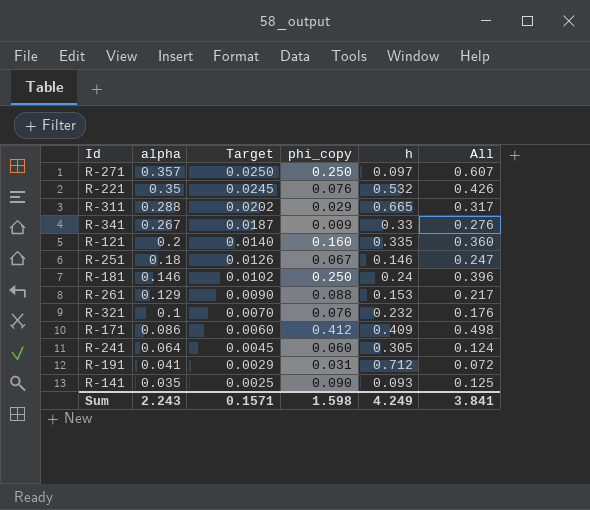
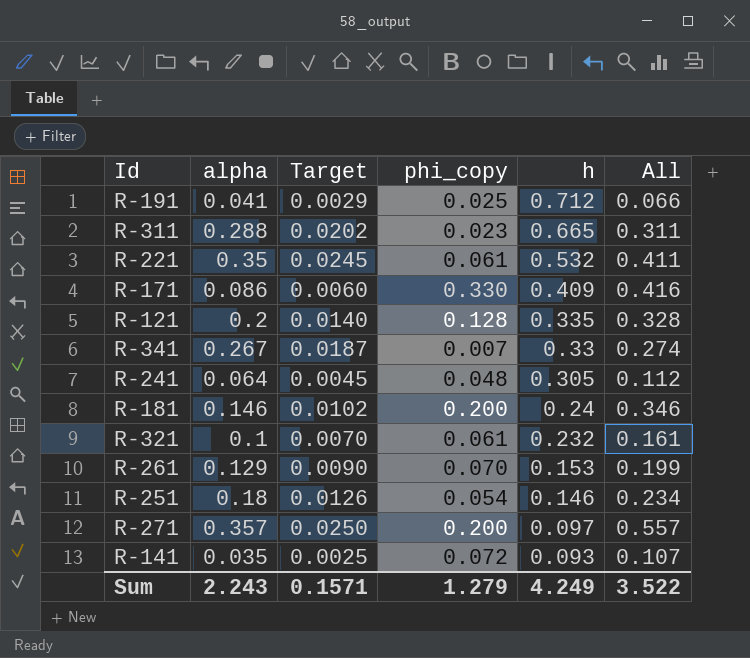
row order: alpha descending -> h descending
R-191 | phi_copy: 0.031 -> 0.025
R-191 | All: 0.072 -> 0.066
R-311 | phi_copy: 0.029 -> 0.023
R-311 | All: 0.317 -> 0.311
R-221 | phi_copy: 0.076 -> 0.061
R-221 | All: 0.426 -> 0.411
R-171 | phi_copy: 0.412 -> 0.330
R-171 | All: 0.498 -> 0.416
R-121 | phi_copy: 0.160 -> 0.128
R-121 | All: 0.360 -> 0.328
R-341 | phi_copy: 0.009 -> 0.007
R-341 | All: 0.276 -> 0.274
R-241 | phi_copy: 0.060 -> 0.048
R-241 | All: 0.124 -> 0.112
R-181 | phi_copy: 0.250 -> 0.200
R-181 | All: 0.396 -> 0.346
R-321 | phi_copy: 0.076 -> 0.061
R-321 | All: 0.176 -> 0.161
R-261 | phi_copy: 0.088 -> 0.070
R-261 | All: 0.217 -> 0.199
R-251 | phi_copy: 0.067 -> 0.054
R-251 | All: 0.247 -> 0.234
R-271 | phi_copy: 0.250 -> 0.200
R-271 | All: 0.607 -> 0.557
R-141 | phi_copy: 0.090 -> 0.072
R-141 | All: 0.125 -> 0.107
Sum | phi_copy: 1.598 -> 1.279
Sum | All: 3.841 -> 3.522

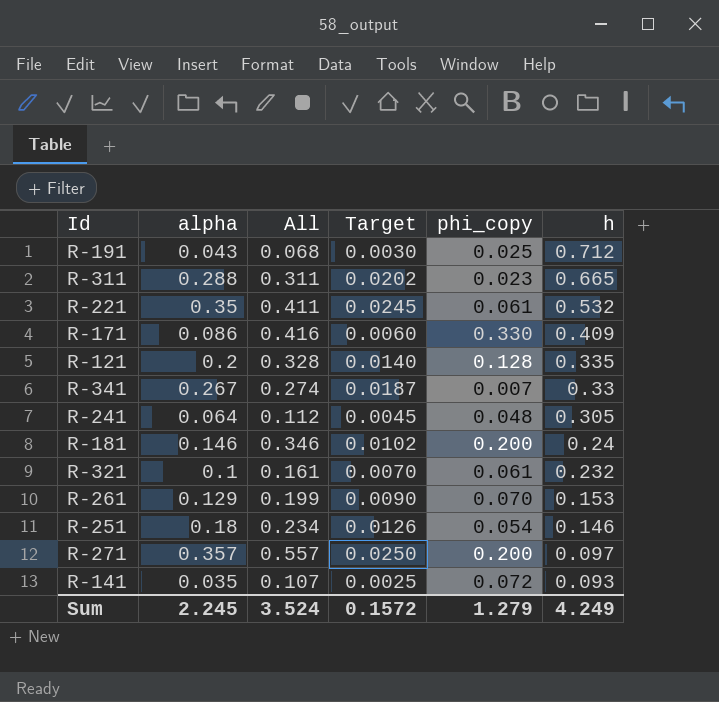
column All | position: 6 -> 3
R-191 | alpha: 0.041 -> 0.043
R-191 | All: 0.066 -> 0.068
R-191 | Target: 0.0029 -> 0.0030
Sum | alpha: 2.243 -> 2.245
Sum | All: 3.522 -> 3.524
Sum | Target: 0.1571 -> 0.1572

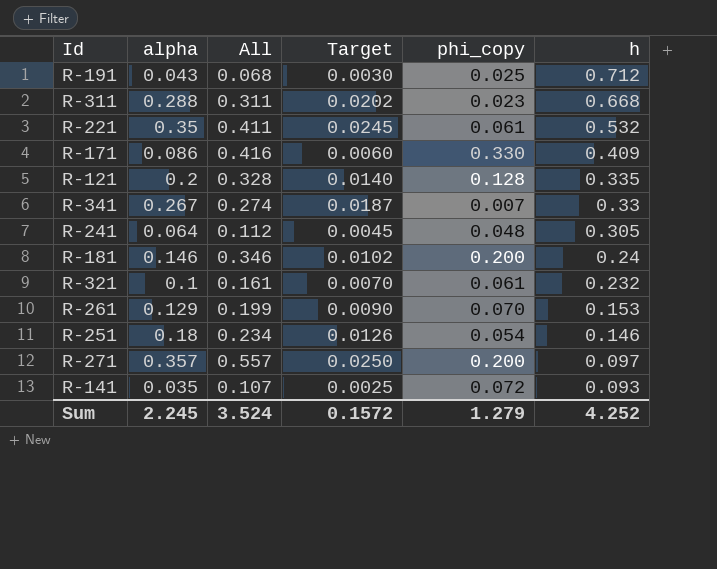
R-311 | h: 0.665 -> 0.668
Sum | h: 4.249 -> 4.252

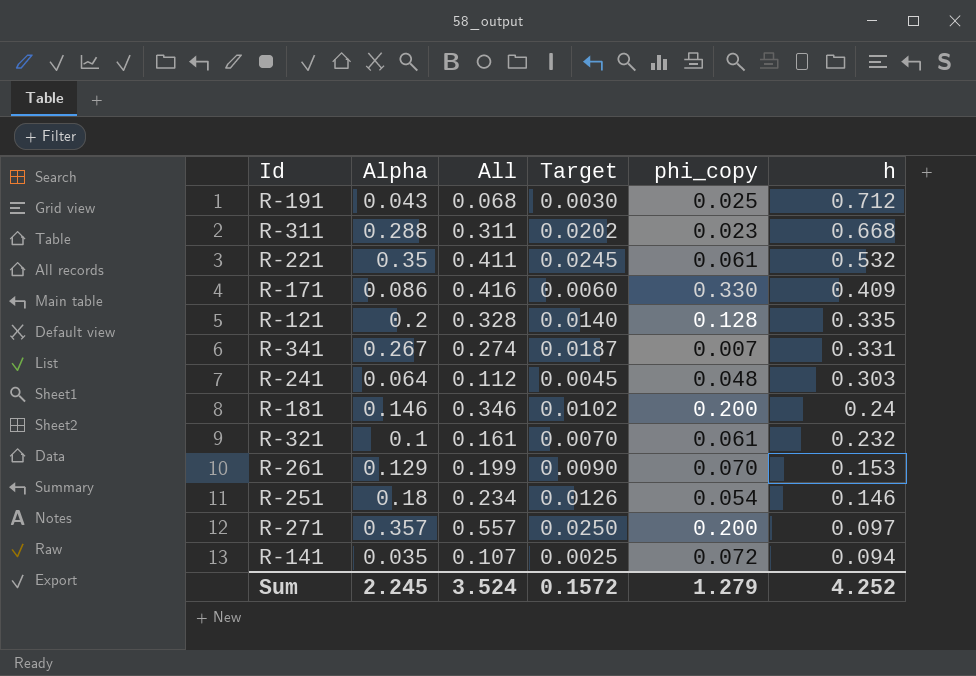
column name: alpha -> Alpha
R-341 | h: 0.33 -> 0.331
R-241 | h: 0.305 -> 0.303
R-141 | h: 0.093 -> 0.094

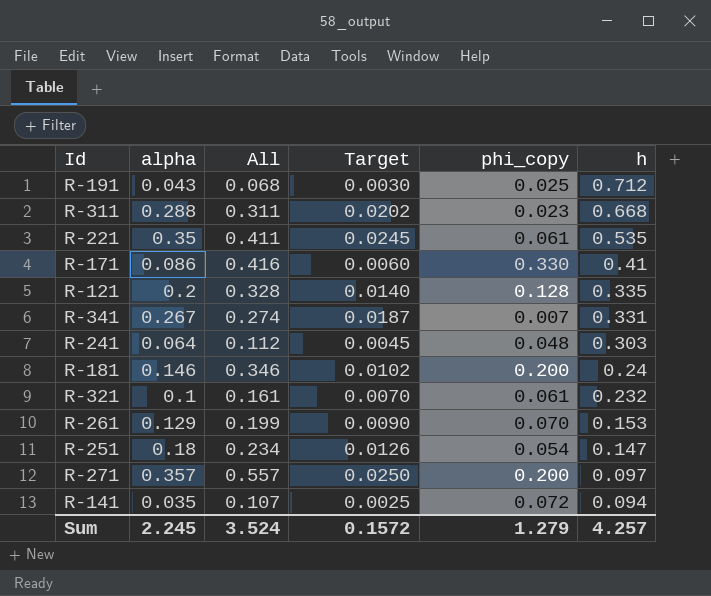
column name: Alpha -> alpha
R-221 | h: 0.532 -> 0.535
R-171 | h: 0.409 -> 0.41
R-251 | h: 0.146 -> 0.147
Sum | h: 4.252 -> 4.257

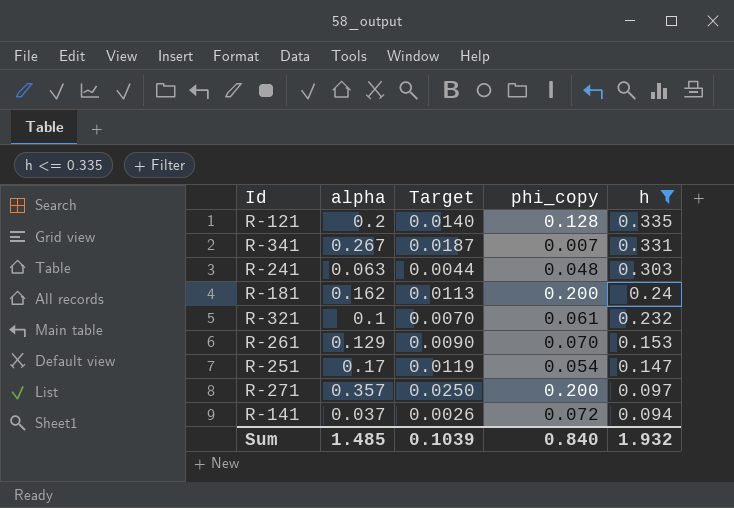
filter: none -> h <= 0.335
column All | formula: [alpha] + [phi_copy] -> none
R-241 | alpha: 0.064 -> 0.063
R-241 | Target: 0.0045 -> 0.0044
R-181 | alpha: 0.146 -> 0.162
R-181 | Target: 0.0102 -> 0.0113
R-251 | alpha: 0.18 -> 0.17
R-251 | Target: 0.0126 -> 0.0119
R-141 | alpha: 0.035 -> 0.037
R-141 | Target: 0.0025 -> 0.0026
Sum | alpha: 2.245 -> 1.485
Sum | Target: 0.1572 -> 0.1039
Sum | phi_copy: 1.279 -> 0.840
Sum | h: 4.257 -> 1.932

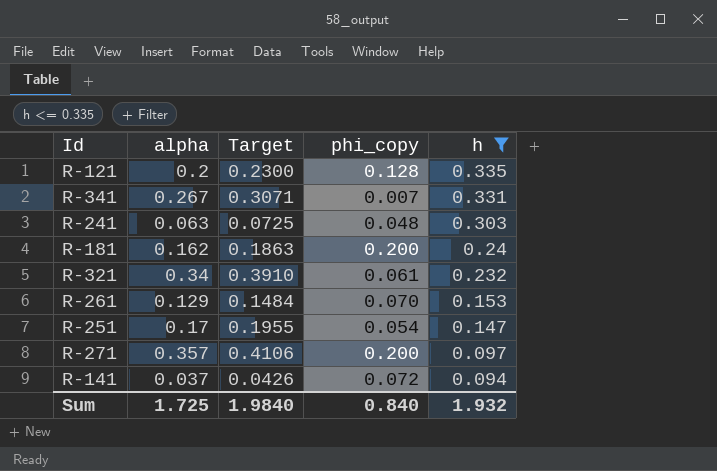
column Target | formula: [alpha] * 0.07 -> [alpha] * 1.15
R-321 | alpha: 0.1 -> 0.34
Sum | alpha: 1.485 -> 1.725
Sum | Target: 0.1039 -> 1.9840

